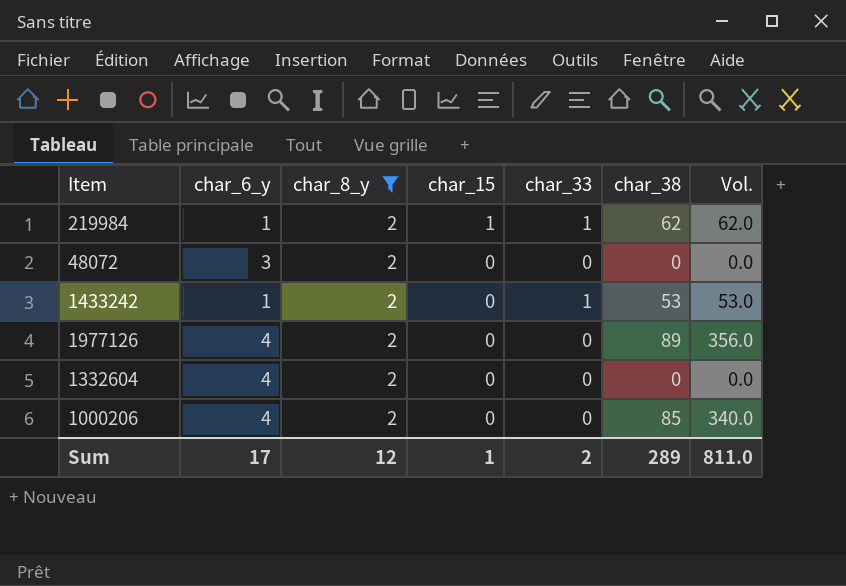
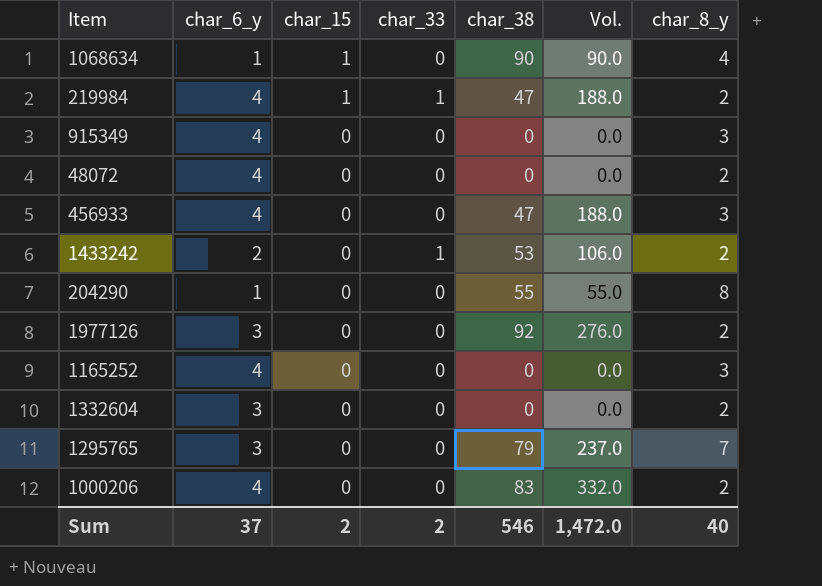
filter: char_8_y = 2 -> none
column char_8_y | position: 3 -> 7
219984 | char_6_y: 1 -> 4
219984 | char_38: 62 -> 47
219984 | Vol.: 62.0 -> 188.0
48072 | char_6_y: 3 -> 4
1433242 | char_6_y: 1 -> 2
1433242 | Vol.: 53.0 -> 106.0
1977126 | char_6_y: 4 -> 3
1977126 | char_38: 89 -> 92
1977126 | Vol.: 356.0 -> 276.0
1332604 | char_6_y: 4 -> 3
1000206 | char_38: 85 -> 83
1000206 | Vol.: 340.0 -> 332.0
Sum | char_6_y: 17 -> 37
Sum | char_15: 1 -> 2
Sum | char_38: 289 -> 546
Sum | Vol.: 811.0 -> 1,472.0
Sum | char_8_y: 12 -> 40

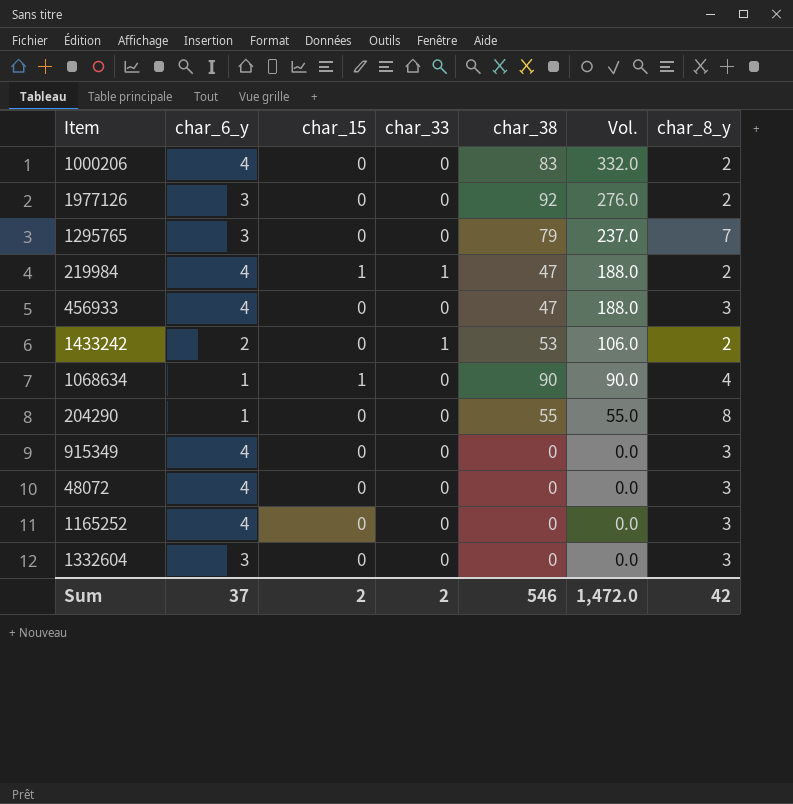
row order: char_15 descending -> Vol. descending
48072 | char_8_y: 2 -> 3
1332604 | char_8_y: 2 -> 3
Sum | char_8_y: 40 -> 42

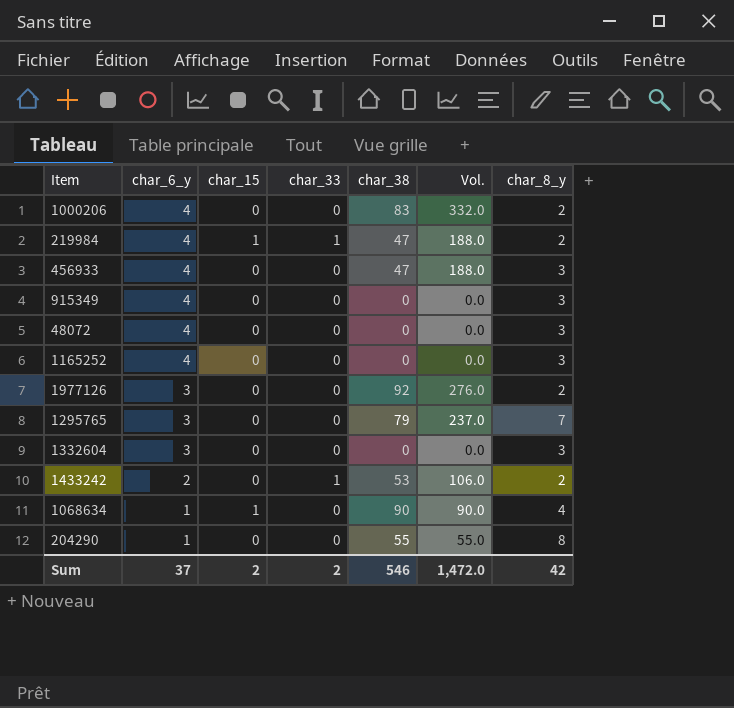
row order: Vol. descending -> char_6_y descending

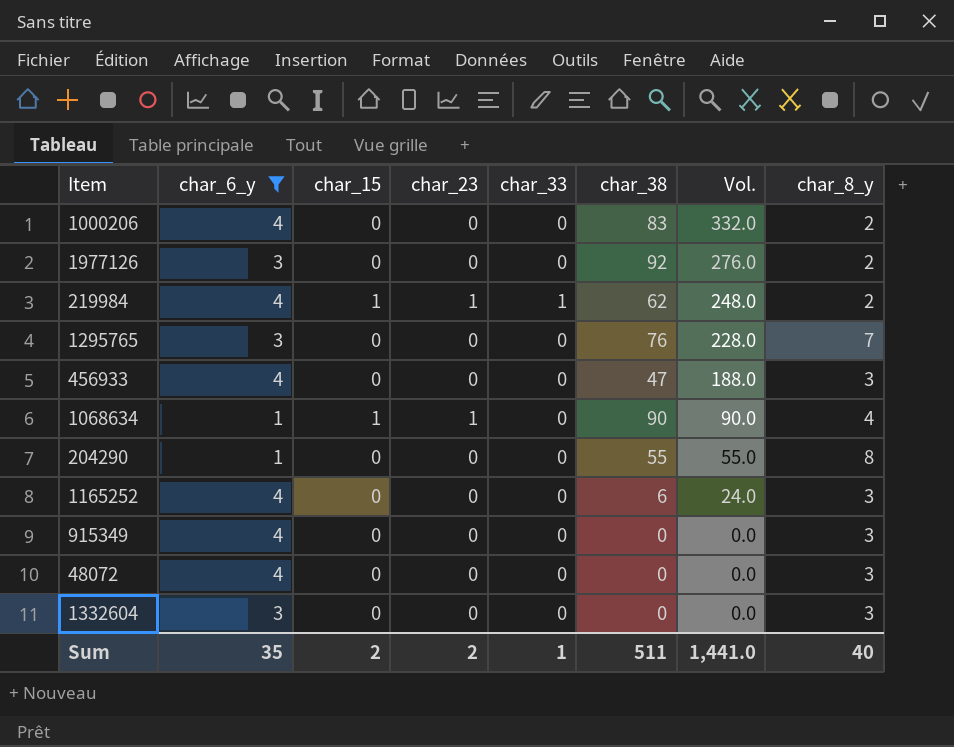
filter: none -> char_6_y != 2
row order: char_6_y descending -> Vol. descending
column char_23 | position: none -> 4
219984 | char_38: 47 -> 62
219984 | Vol.: 188.0 -> 248.0
1295765 | char_38: 79 -> 76
1295765 | Vol.: 237.0 -> 228.0
1165252 | char_38: 0 -> 6
1165252 | Vol.: 0.0 -> 24.0
Sum | char_6_y: 37 -> 35
Sum | char_33: 2 -> 1
Sum | char_38: 546 -> 511
Sum | Vol.: 1,472.0 -> 1,441.0
Sum | char_8_y: 42 -> 40

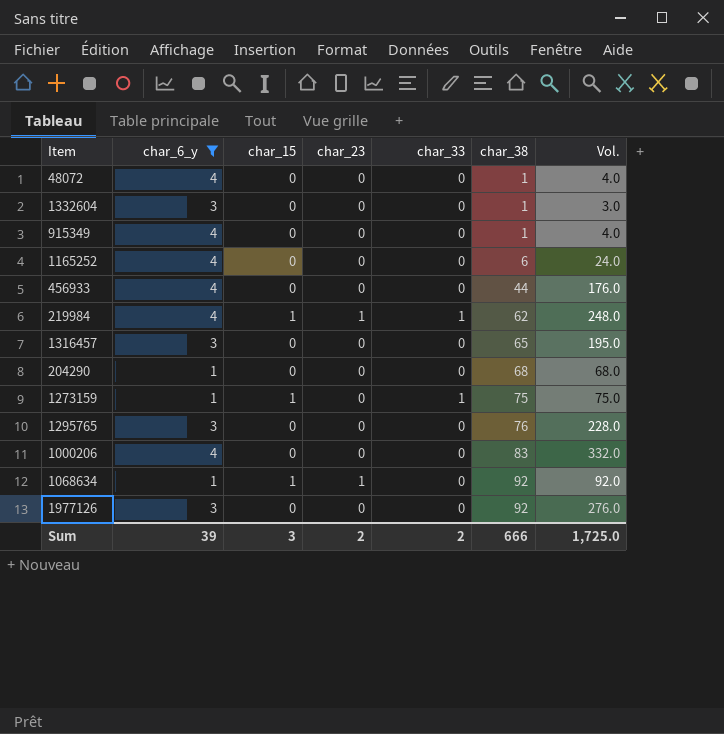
row order: Vol. descending -> char_38 ascending
column char_8_y | position: 8 -> none
48072 | char_38: 0 -> 1
48072 | Vol.: 0.0 -> 4.0
1332604 | char_38: 0 -> 1
1332604 | Vol.: 0.0 -> 3.0
915349 | char_38: 0 -> 1
915349 | Vol.: 0.0 -> 4.0
456933 | char_38: 47 -> 44
456933 | Vol.: 188.0 -> 176.0
row 1316457: none -> 3 | 0 | 0 | 0 | 65 | 195.0
204290 | char_38: 55 -> 68
204290 | Vol.: 55.0 -> 68.0
row 1273159: none -> 1 | 1 | 0 | 1 | 75 | 75.0
1068634 | char_38: 90 -> 92
1068634 | Vol.: 90.0 -> 92.0
Sum | char_6_y: 35 -> 39
Sum | char_15: 2 -> 3
Sum | char_33: 1 -> 2
Sum | char_38: 511 -> 666
Sum | Vol.: 1,441.0 -> 1,725.0

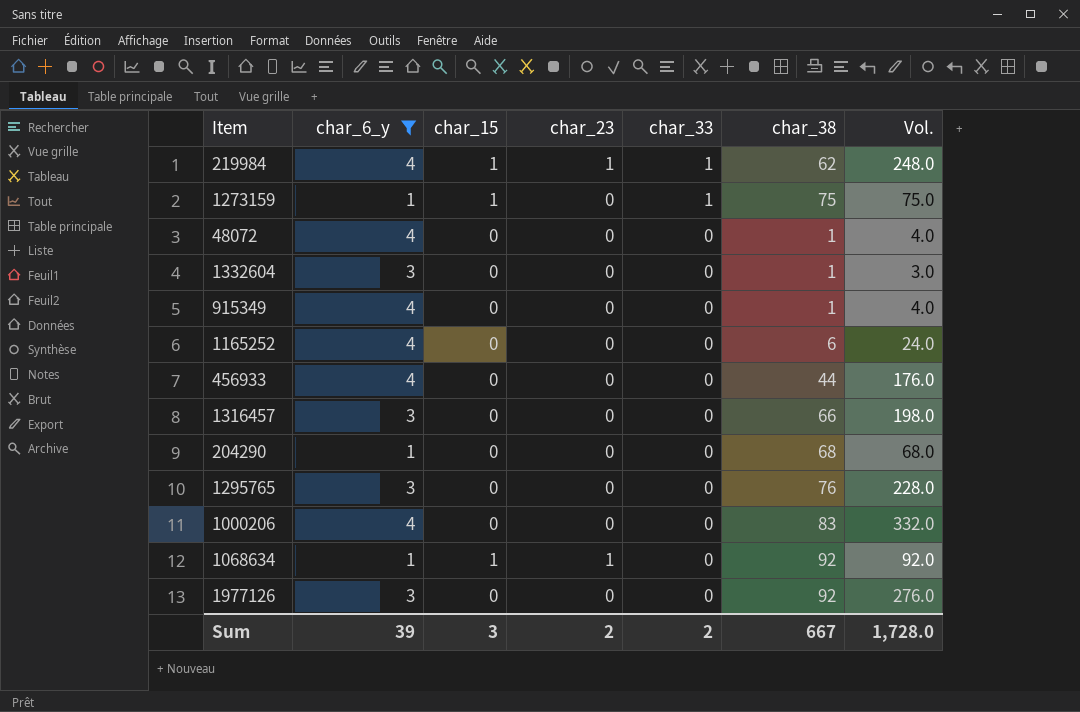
row order: char_38 ascending -> char_33 descending
1316457 | char_38: 65 -> 66
1316457 | Vol.: 195.0 -> 198.0
Sum | char_38: 666 -> 667
Sum | Vol.: 1,725.0 -> 1,728.0

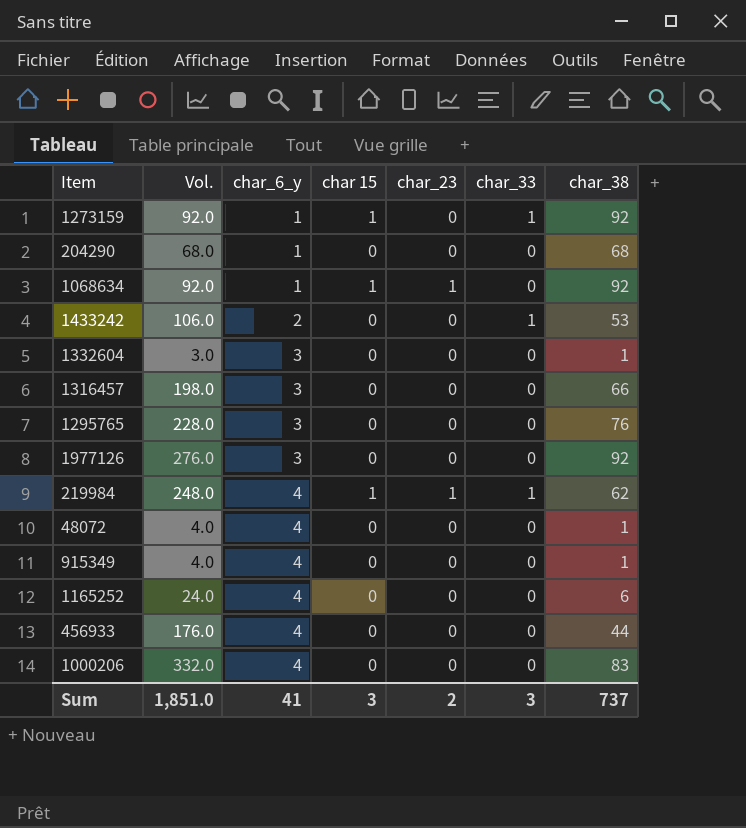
filter: char_6_y != 2 -> none
row order: char_33 descending -> char_6_y ascending
column Vol. | position: 7 -> 2
column name: char_15 -> char 15
1273159 | Vol.: 75.0 -> 92.0
1273159 | char_38: 75 -> 92
Sum | Vol.: 1,728.0 -> 1,851.0
Sum | char_6_y: 39 -> 41
Sum | char_33: 2 -> 3
Sum | char_38: 667 -> 737

